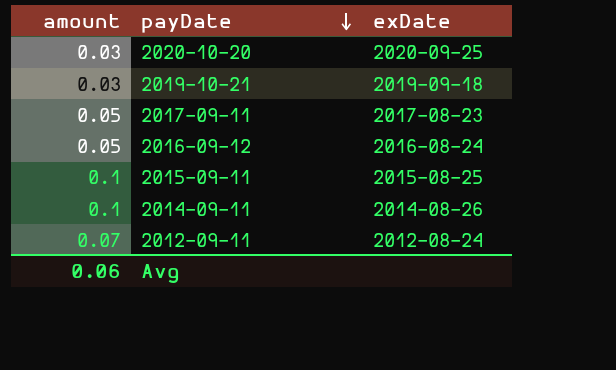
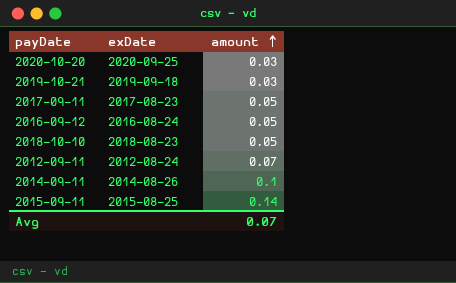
row order: payDate descending -> amount ascending
column amount | position: 1 -> 3
row 2018-10-10: none -> 2018-08-23 | 0.05
2015-09-11 | amount: 0.1 -> 0.14
Avg | amount: 0.06 -> 0.07

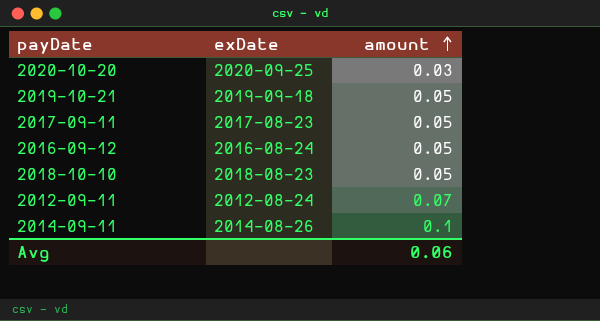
row 2015-09-11: 2015-08-25 | 0.14 -> none
2019-10-21 | amount: 0.03 -> 0.05
Avg | amount: 0.07 -> 0.06

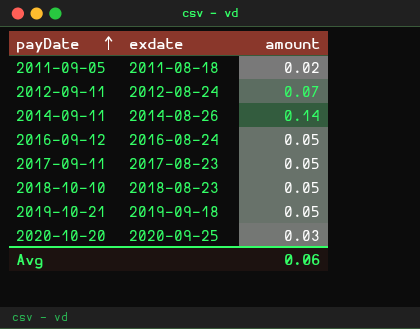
row order: amount ascending -> payDate ascending
column name: exDate -> exdate
row 2011-09-05: none -> 2011-08-18 | 0.02
2014-09-11 | amount: 0.1 -> 0.14

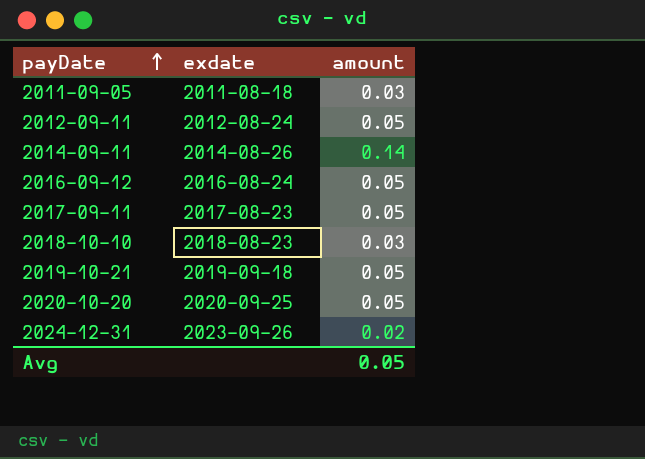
2011-09-05 | amount: 0.02 -> 0.03
2012-09-11 | amount: 0.07 -> 0.05
2018-10-10 | amount: 0.05 -> 0.03
2020-10-20 | amount: 0.03 -> 0.05
row 2024-12-31: none -> 2023-09-26 | 0.02
Avg | amount: 0.06 -> 0.05

